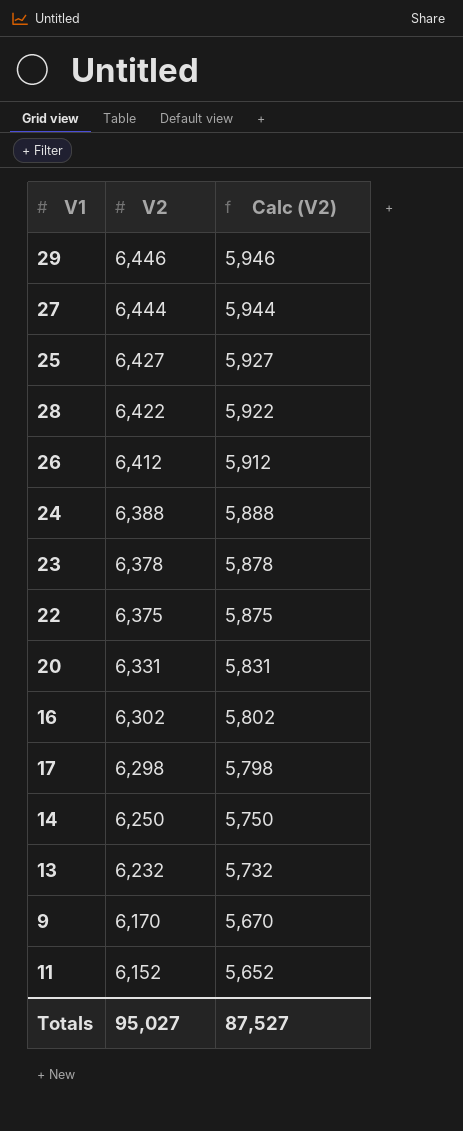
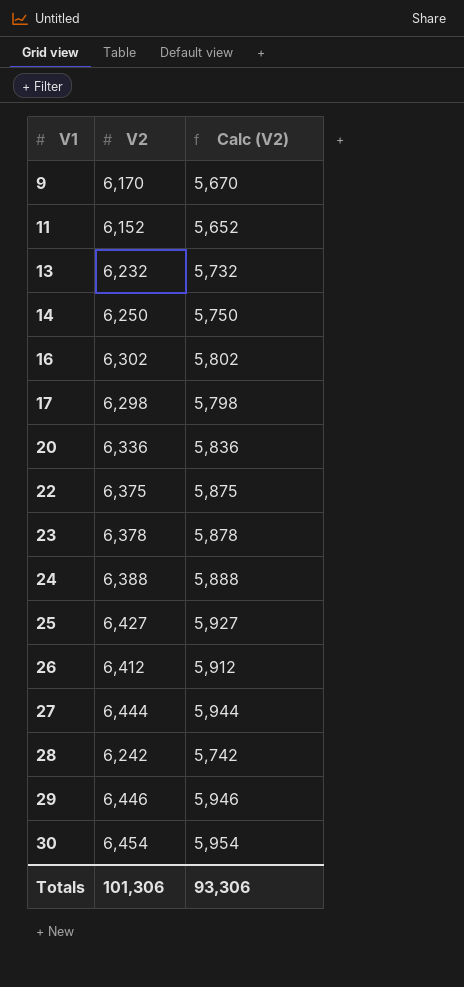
row order: V2 descending -> V1 ascending
20 | V2: 6,331 -> 6,336
20 | Calc (V2): 5,831 -> 5,836
28 | V2: 6,422 -> 6,242
28 | Calc (V2): 5,922 -> 5,742
row 30: none -> 6,454 | 5,954
Totals | V2: 95,027 -> 101,306
Totals | Calc (V2): 87,527 -> 93,306

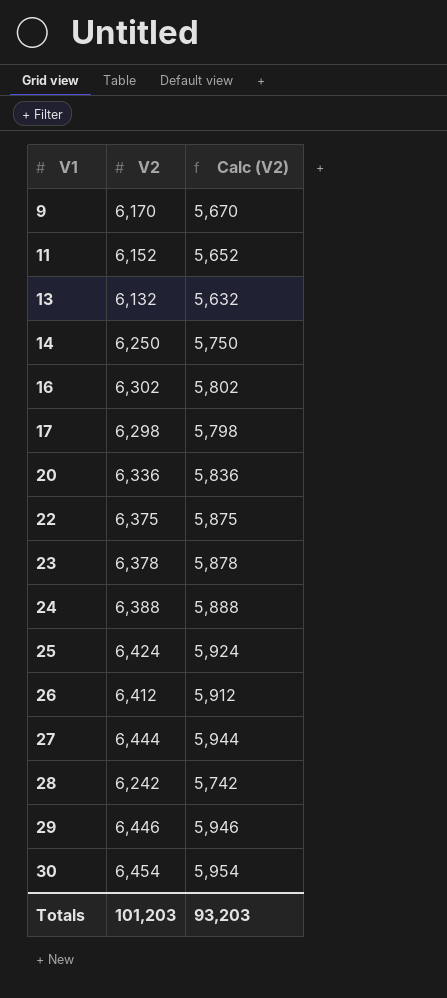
13 | V2: 6,232 -> 6,132
13 | Calc (V2): 5,732 -> 5,632
25 | V2: 6,427 -> 6,424
25 | Calc (V2): 5,927 -> 5,924
Totals | V2: 101,306 -> 101,203
Totals | Calc (V2): 93,306 -> 93,203

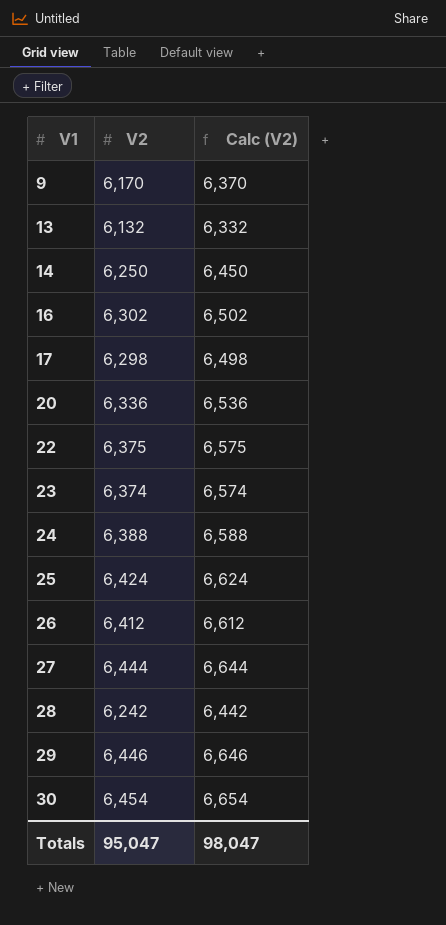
column Calc (V2) | formula: [V2] - 500 -> [V2] + 200
row 11: 6,152 | 5,652 -> none
23 | V2: 6,378 -> 6,374
Totals | V2: 101,203 -> 95,047
Totals | Calc (V2): 93,203 -> 98,047

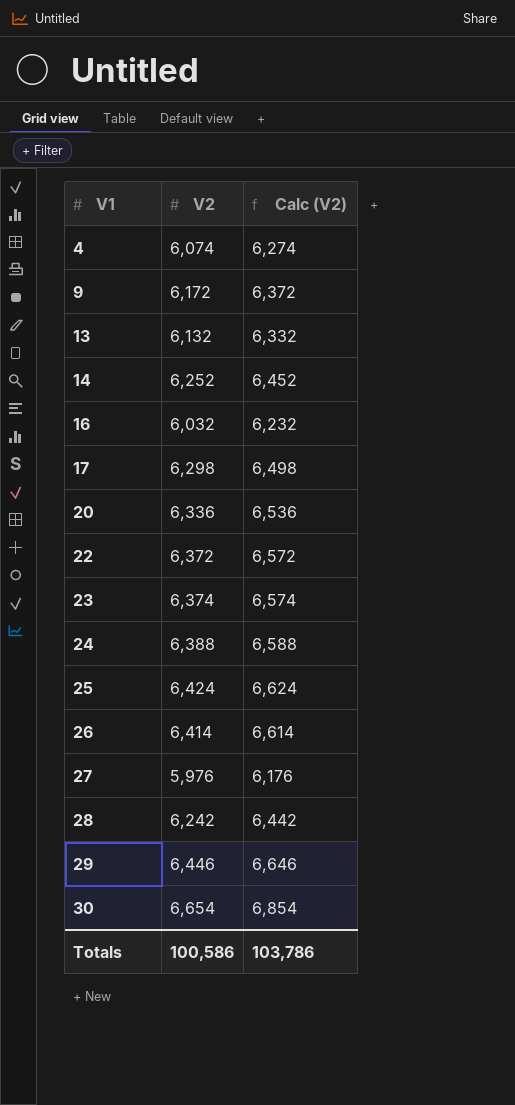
row 4: none -> 6,074 | 6,274
9 | V2: 6,170 -> 6,172
9 | Calc (V2): 6,370 -> 6,372
14 | V2: 6,250 -> 6,252
14 | Calc (V2): 6,450 -> 6,452
16 | V2: 6,302 -> 6,032
16 | Calc (V2): 6,502 -> 6,232
22 | V2: 6,375 -> 6,372
22 | Calc (V2): 6,575 -> 6,572
26 | V2: 6,412 -> 6,414
26 | Calc (V2): 6,612 -> 6,614
27 | V2: 6,444 -> 5,976
27 | Calc (V2): 6,644 -> 6,176
30 | V2: 6,454 -> 6,654
30 | Calc (V2): 6,654 -> 6,854
Totals | V2: 95,047 -> 100,586
Totals | Calc (V2): 98,047 -> 103,786

